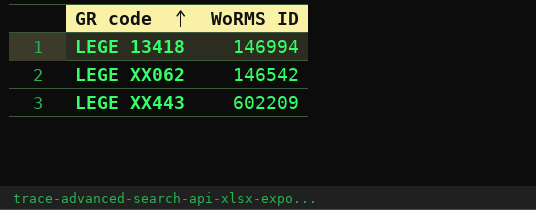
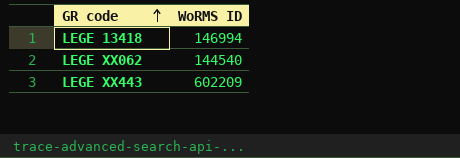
LEGE XX062 | WoRMS ID: 146542 -> 144540

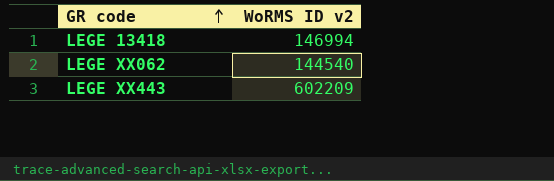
column name: WoRMS ID -> WoRMS ID v2

